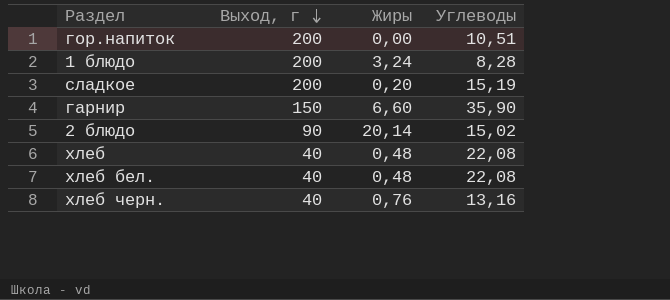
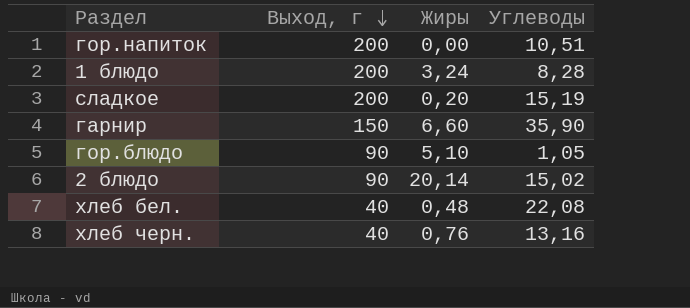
row хлеб: 40 | 0,48 | 22,08 -> none
row гор.блюдо: none -> 90 | 5,10 | 1,05

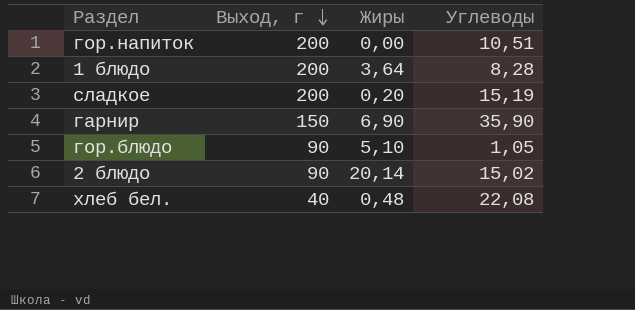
row хлеб черн.: 40 | 0,76 | 13,16 -> none
1 блюдо | Жиры: 3,24 -> 3,64
гарнир | Жиры: 6,60 -> 6,90

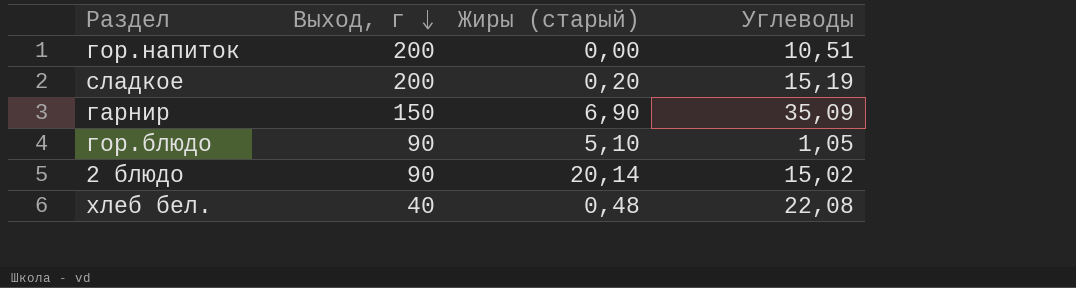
column name: Жиры -> Жиры (старый)
row 1 блюдо: 200 | 3,64 | 8,28 -> none
гарнир | Углеводы: 35,90 -> 35,09

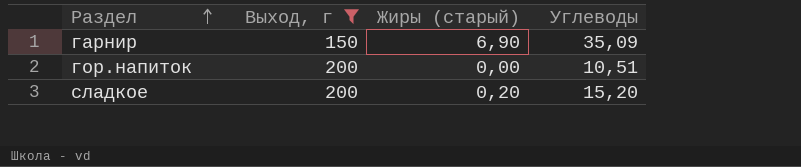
filter: none -> Выход, г >= 150
row order: Выход, г descending -> Раздел ascending
сладкое | Углеводы: 15,19 -> 15,20

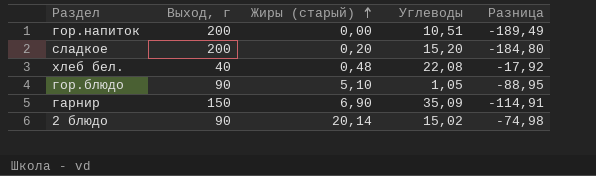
filter: Выход, г >= 150 -> none
row order: Раздел ascending -> Жиры (старый) ascending
column Разница | formula: none -> [Углеводы] - [Выход, г]

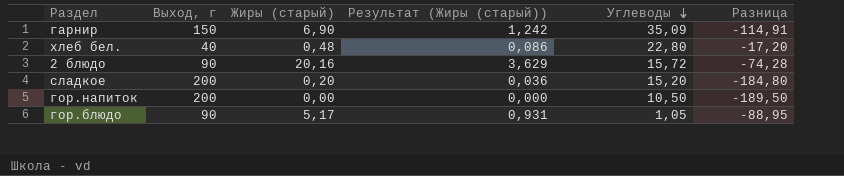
row order: Жиры (старый) ascending -> Углеводы descending
column Результат (Жиры (старый)) | formula: none -> [Жиры (старый)] * 0,18
хлеб бел. | Углеводы: 22,08 -> 22,80
хлеб бел. | Разница: -17,92 -> -17,20
2 блюдо | Жиры (старый): 20,14 -> 20,16
2 блюдо | Углеводы: 15,02 -> 15,72
2 блюдо | Разница: -74,98 -> -74,28
гор.напиток | Углеводы: 10,51 -> 10,50
гор.напиток | Разница: -189,49 -> -189,50
гор.блюдо | Жиры (старый): 5,10 -> 5,17

